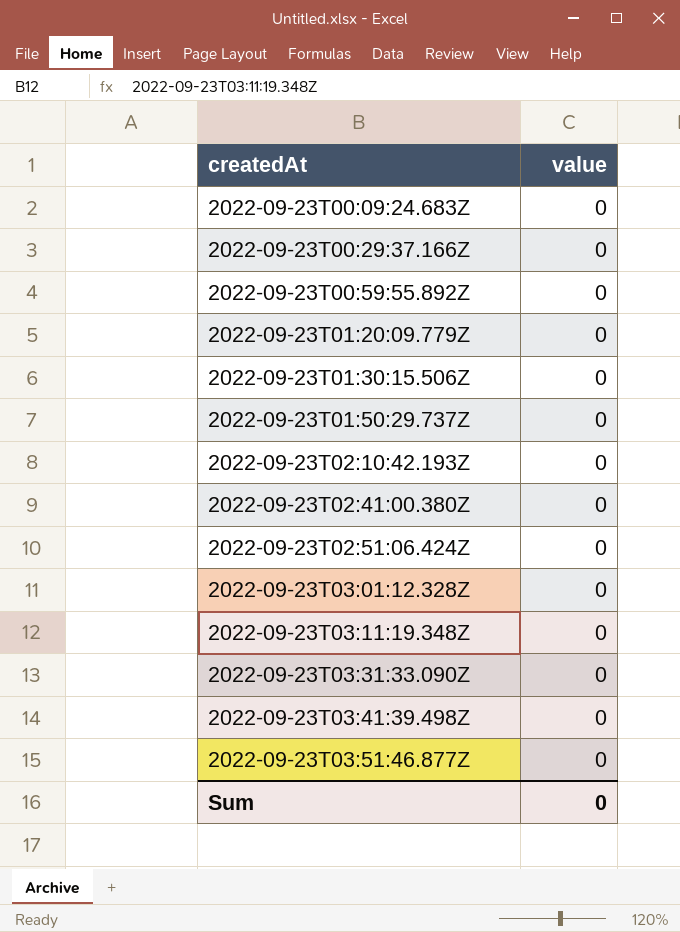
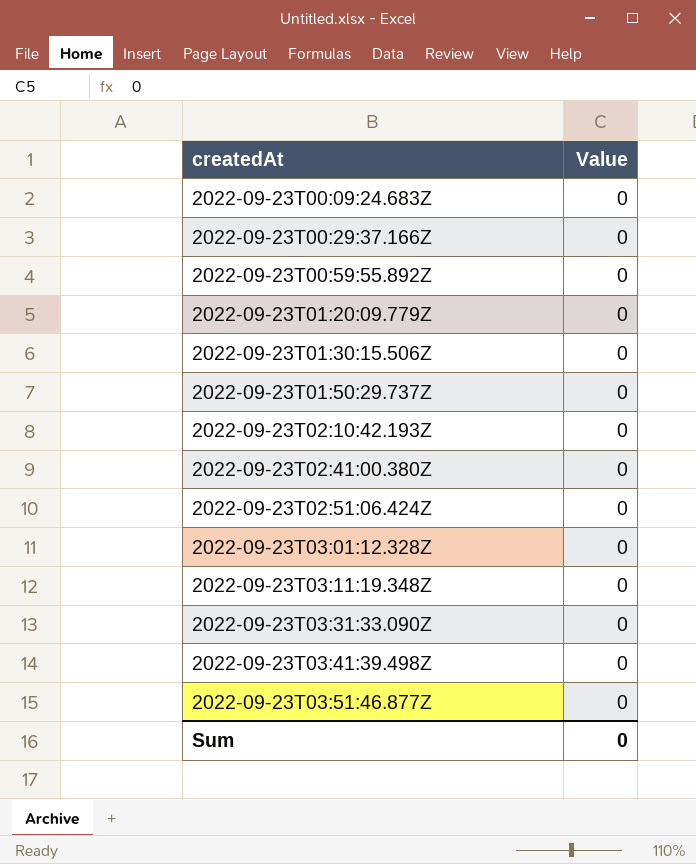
column name: value -> Value

